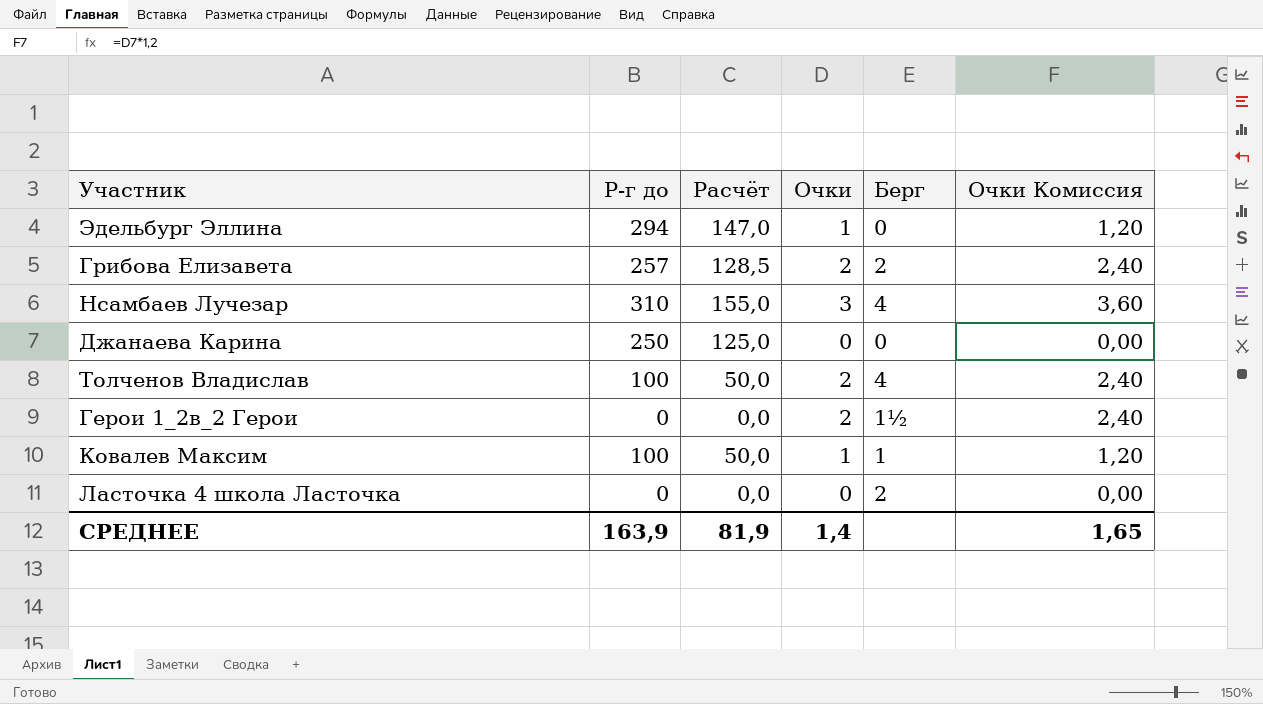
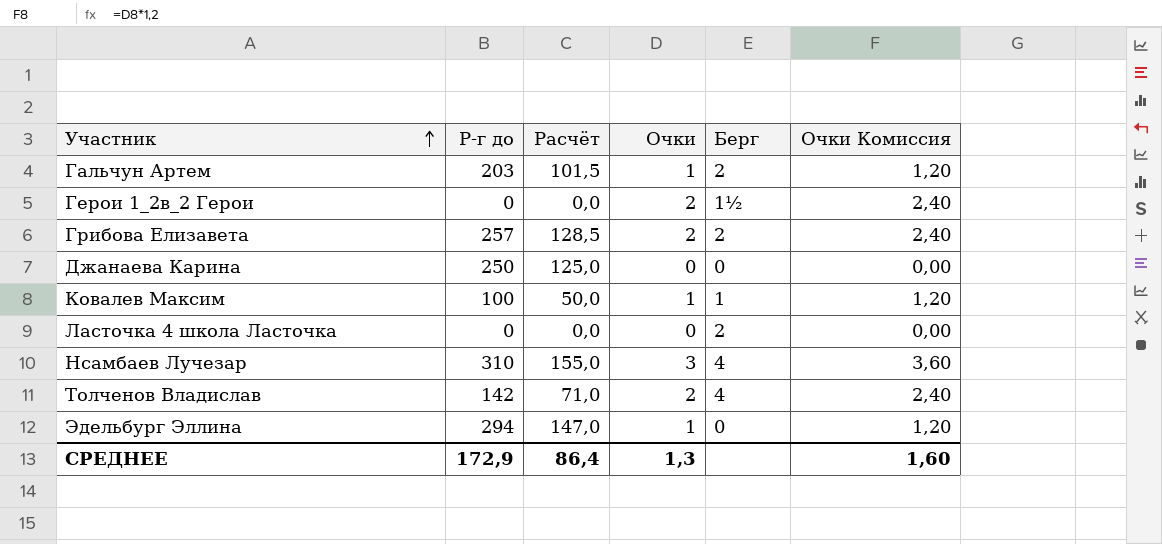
row order: none -> Участник ascending
row Гальчун Артем: none -> 203 | 101,5 | 1 | 2 | 1,20
Толченов Владислав | Р-г до: 100 -> 142
Толченов Владислав | Расчёт: 50,0 -> 71,0
СРЕДНЕЕ | Р-г до: 163,9 -> 172,9
СРЕДНЕЕ | Расчёт: 81,9 -> 86,4
СРЕДНЕЕ | Очки: 1,4 -> 1,3
СРЕДНЕЕ | Очки Комиссия: 1,65 -> 1,60

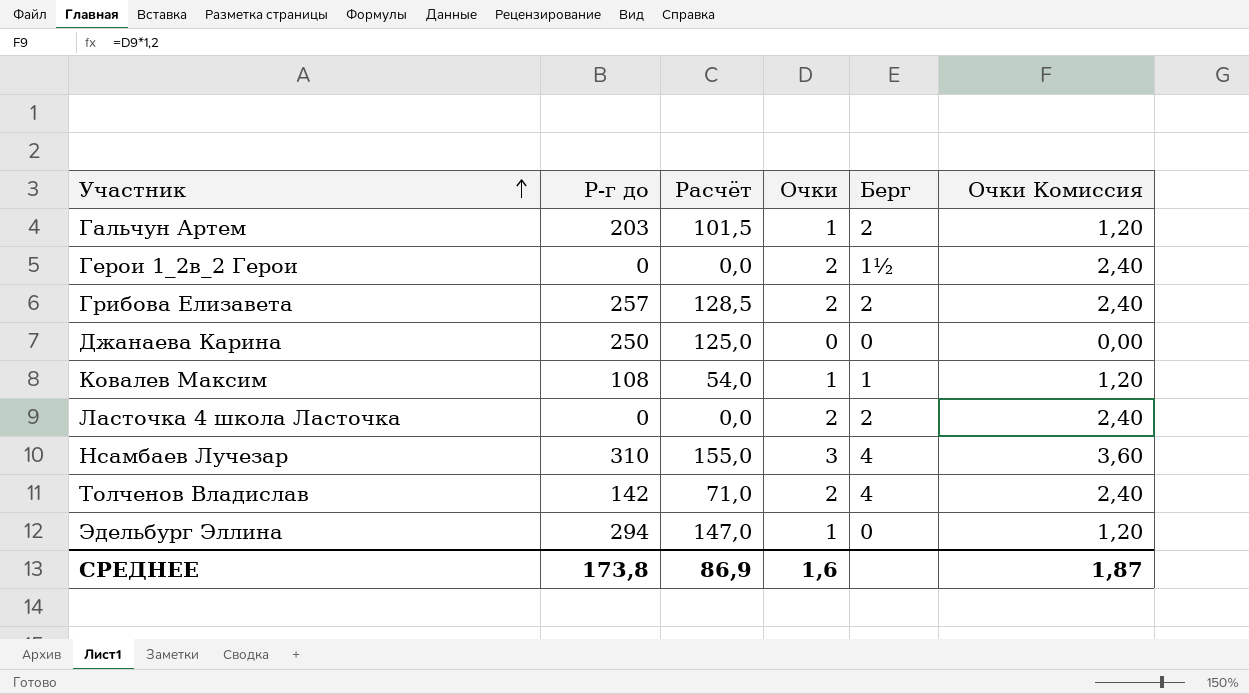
Ковалев Максим | Р-г до: 100 -> 108
Ковалев Максим | Расчёт: 50,0 -> 54,0
Ласточка 4 школа Ласточка | Очки: 0 -> 2
Ласточка 4 школа Ласточка | Очки Комиссия: 0,00 -> 2,40
СРЕДНЕЕ | Р-г до: 172,9 -> 173,8
СРЕДНЕЕ | Расчёт: 86,4 -> 86,9
СРЕДНЕЕ | Очки: 1,3 -> 1,6
СРЕДНЕЕ | Очки Комиссия: 1,60 -> 1,87

